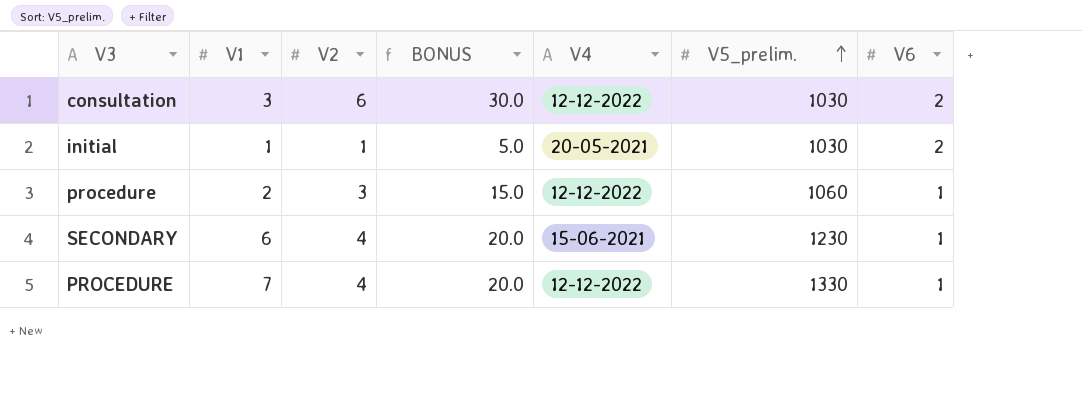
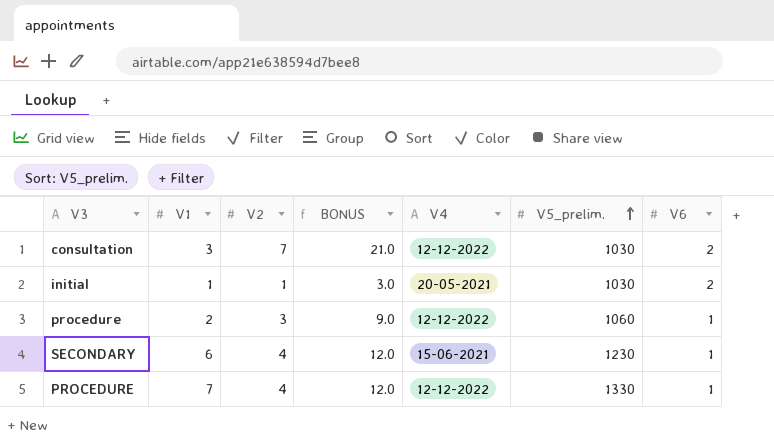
column BONUS | formula: [V2] * 5 -> [V2] * 3
consultation | V2: 6 -> 7

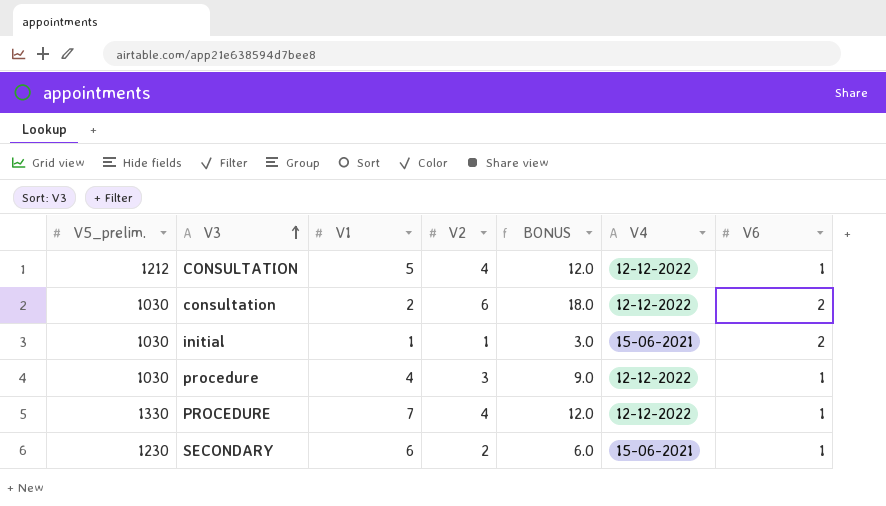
row order: V5_prelim. ascending -> V3 ascending
column V5_prelim. | position: 6 -> 1
row CONSULTATION: none -> 1212 | 5 | 4 | 12.0 | 12-12-2022 | 1
consultation | V1: 3 -> 2
consultation | V2: 7 -> 6
consultation | BONUS: 21.0 -> 18.0
initial | V4: 20-05-2021 -> 15-06-2021
procedure | V5_prelim.: 1060 -> 1030
procedure | V1: 2 -> 4
SECONDARY | V2: 4 -> 2
SECONDARY | BONUS: 12.0 -> 6.0

